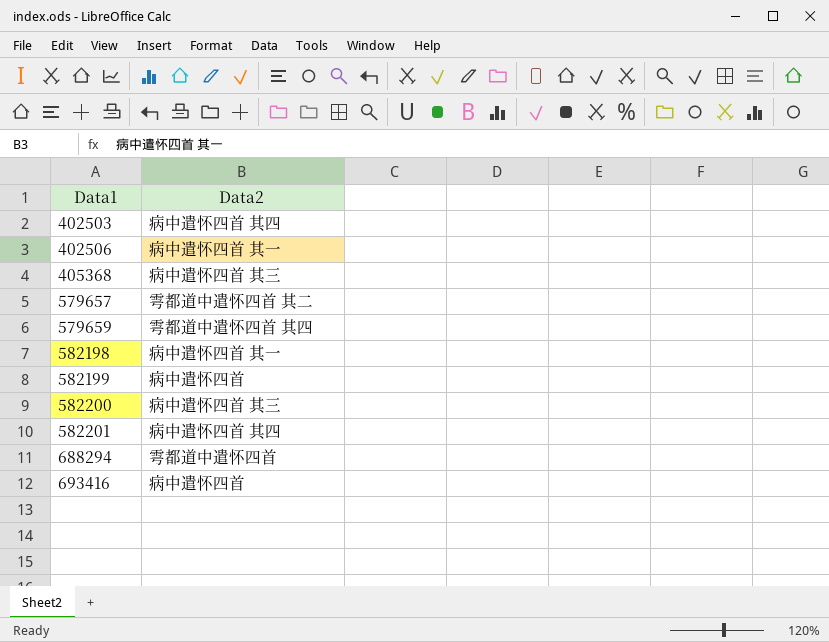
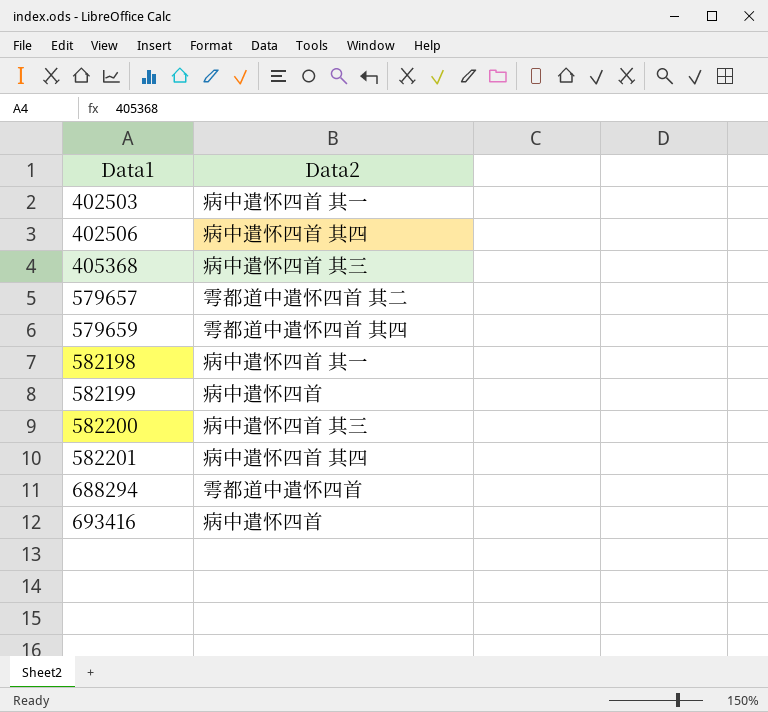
402503 | Data2: 病中遣怀四首 其四 -> 病中遣怀四首 其一
402506 | Data2: 病中遣怀四首 其一 -> 病中遣怀四首 其四

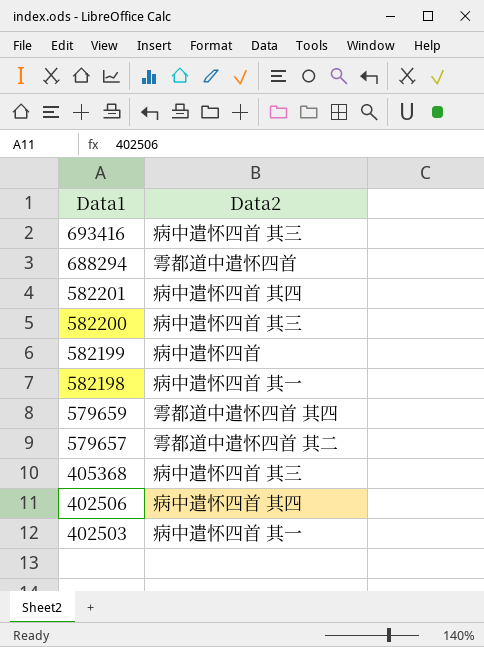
row order: Data1 ascending -> Data1 descending
693416 | Data2: 病中遣怀四首 -> 病中遣怀四首 其三

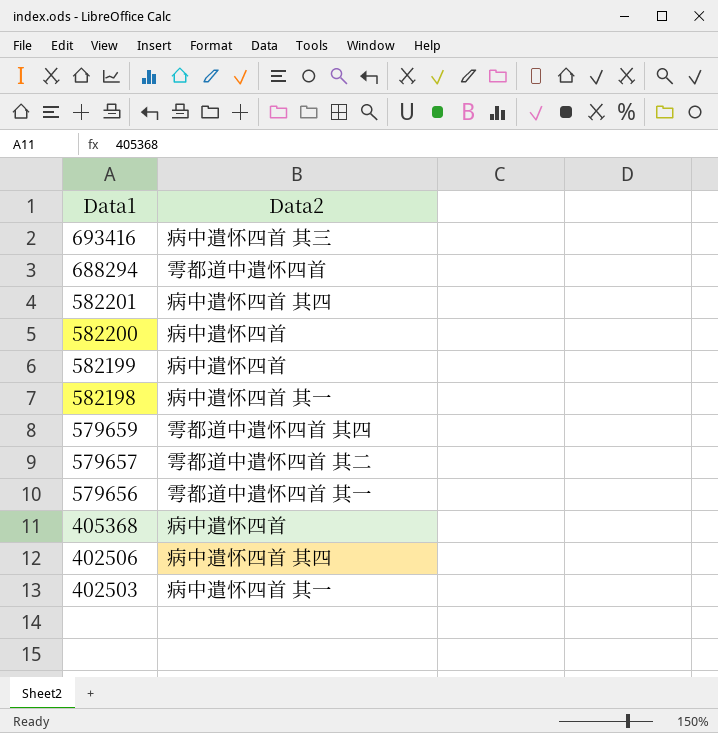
582200 | Data2: 病中遣怀四首 其三 -> 病中遣怀四首
row 579656: none -> 雩都道中遣怀四首 其一
405368 | Data2: 病中遣怀四首 其三 -> 病中遣怀四首

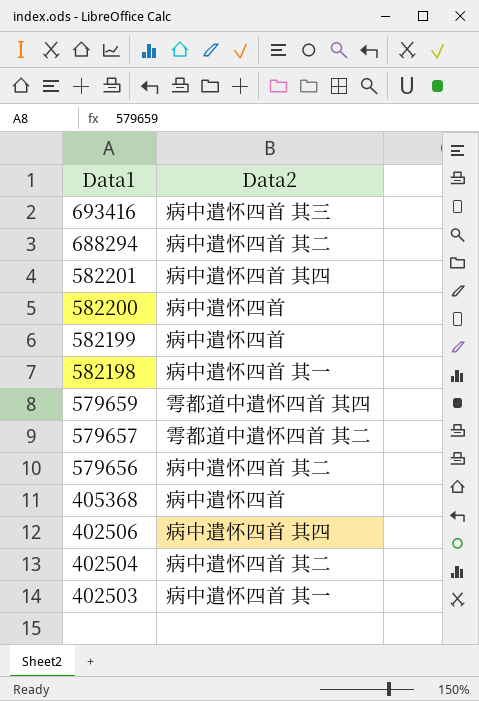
688294 | Data2: 雩都道中遣怀四首 -> 病中遣怀四首 其二
579656 | Data2: 雩都道中遣怀四首 其一 -> 病中遣怀四首 其二
row 402504: none -> 病中遣怀四首 其二

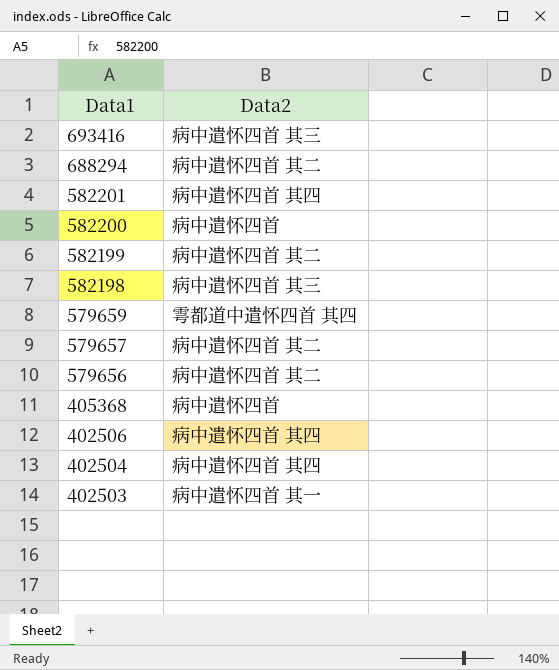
582199 | Data2: 病中遣怀四首 -> 病中遣怀四首 其二
582198 | Data2: 病中遣怀四首 其一 -> 病中遣怀四首 其三
579657 | Data2: 雩都道中遣怀四首 其二 -> 病中遣怀四首 其二
402504 | Data2: 病中遣怀四首 其二 -> 病中遣怀四首 其四

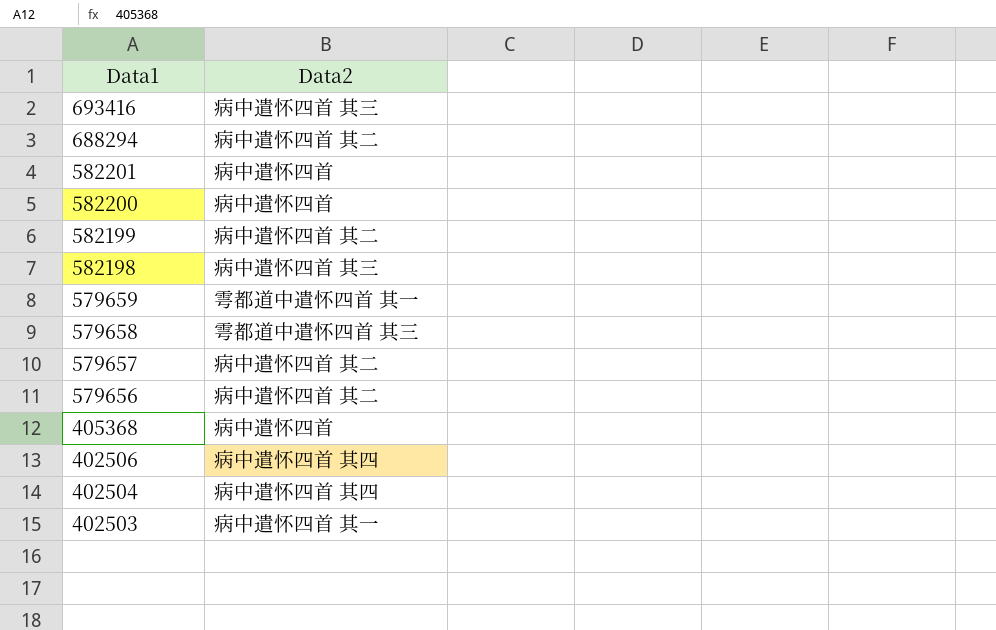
582201 | Data2: 病中遣怀四首 其四 -> 病中遣怀四首
579659 | Data2: 雩都道中遣怀四首 其四 -> 雩都道中遣怀四首 其一
row 579658: none -> 雩都道中遣怀四首 其三

